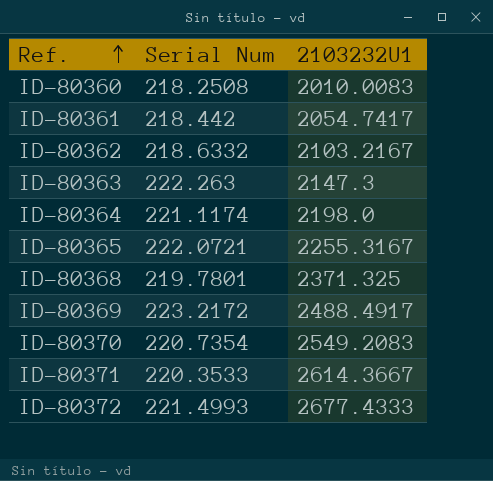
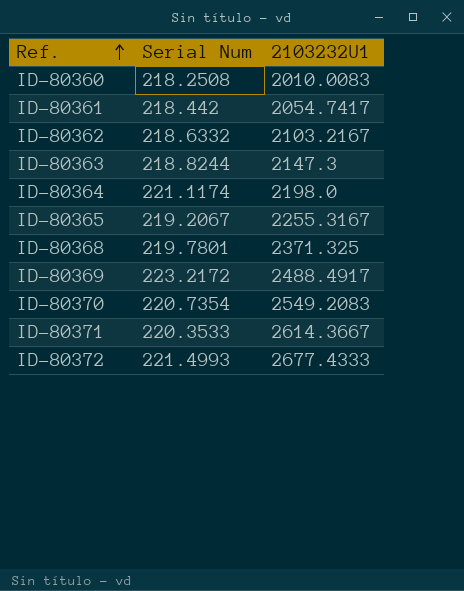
ID-80363 | Serial Num: 222.263 -> 218.8244
ID-80365 | Serial Num: 222.0721 -> 219.2067

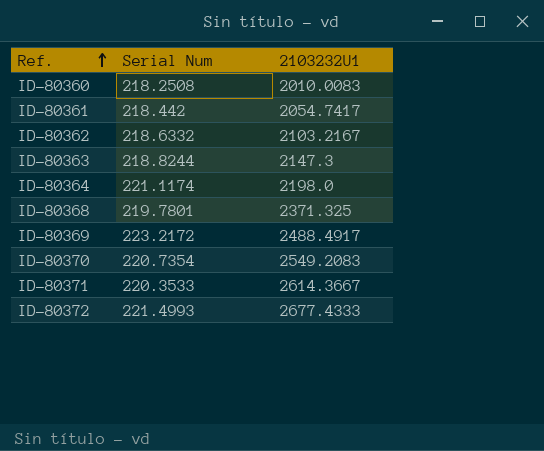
row ID-80365: 219.2067 | 2255.3167 -> none

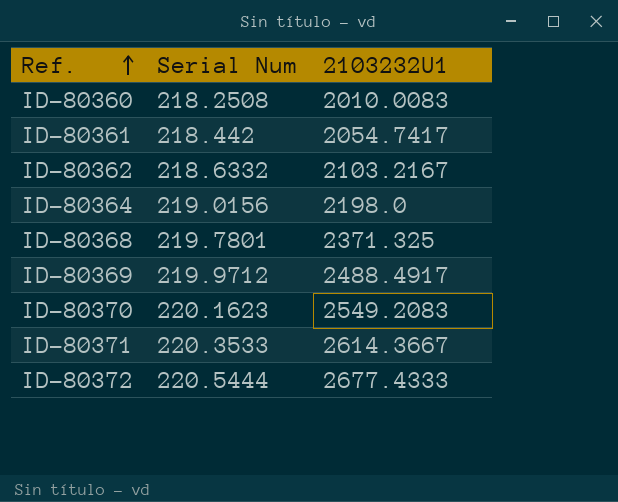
row ID-80363: 218.8244 | 2147.3 -> none
ID-80364 | Serial Num: 221.1174 -> 219.0156
ID-80369 | Serial Num: 223.2172 -> 219.9712
ID-80370 | Serial Num: 220.7354 -> 220.1623
ID-80372 | Serial Num: 221.4993 -> 220.5444

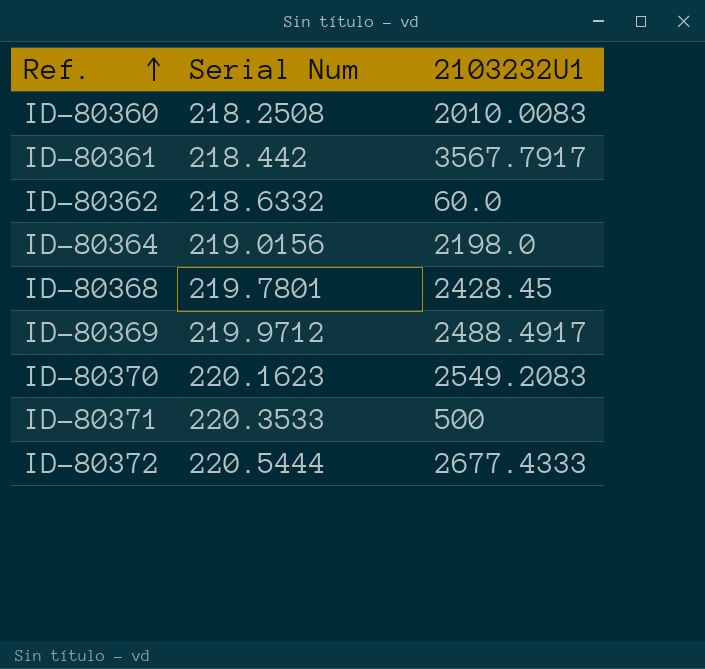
ID-80361 | 2103232U1: 2054.7417 -> 3567.7917
ID-80362 | 2103232U1: 2103.2167 -> 60.0
ID-80368 | 2103232U1: 2371.325 -> 2428.45
ID-80371 | 2103232U1: 2614.3667 -> 500

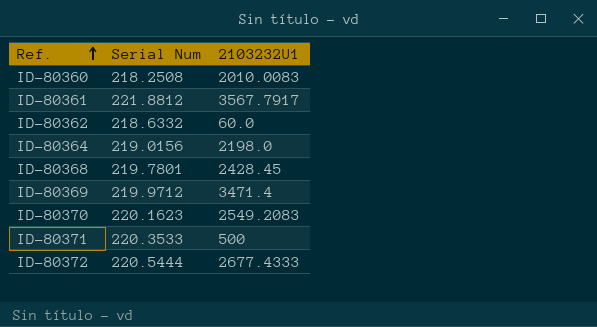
ID-80361 | Serial Num: 218.442 -> 221.8812
ID-80369 | 2103232U1: 2488.4917 -> 3471.4

